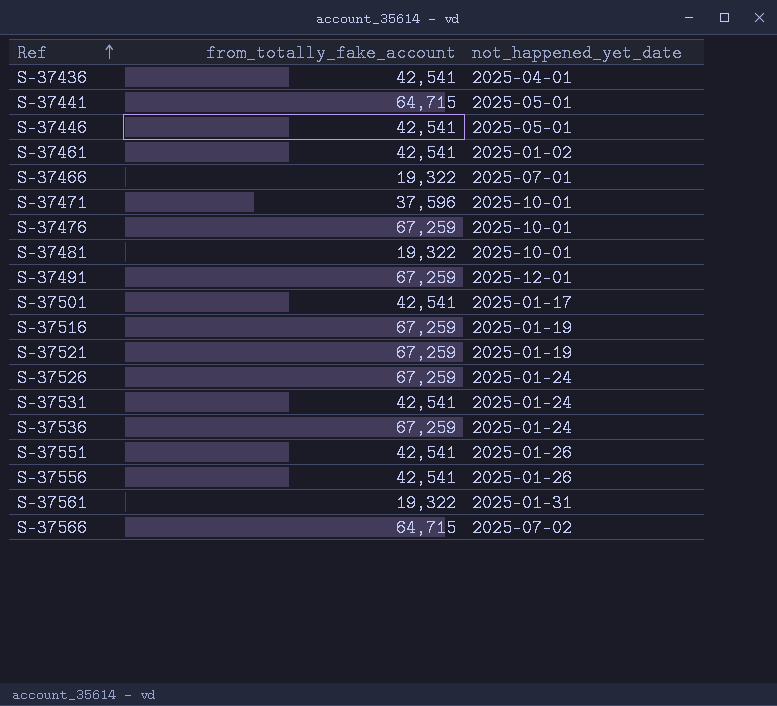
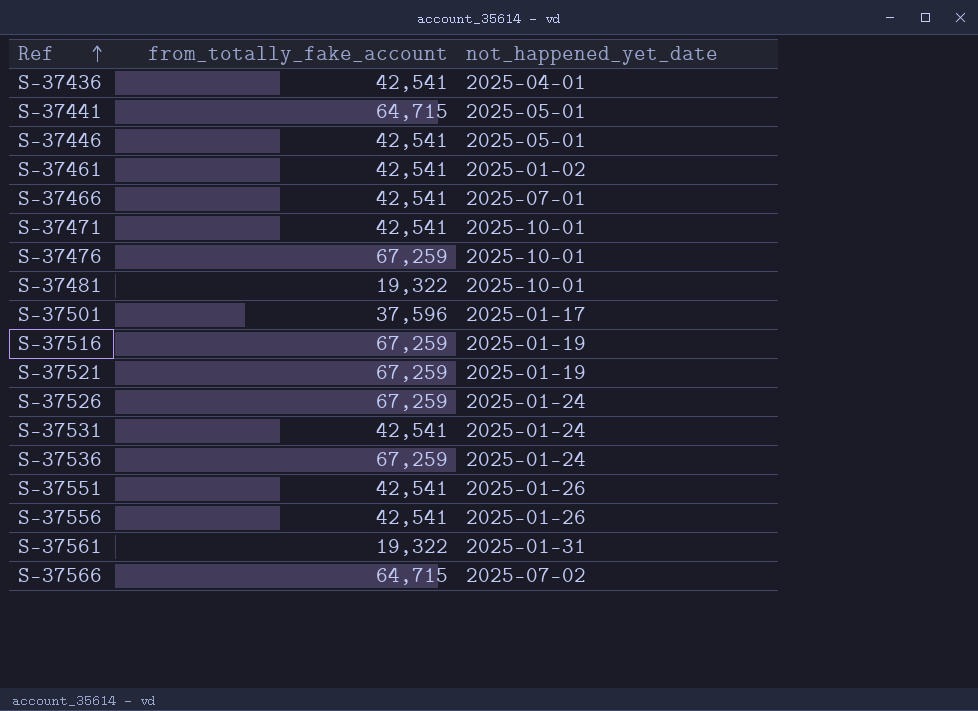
row S-37491: 67,259 | 2025-12-01 -> none
S-37466 | from_totally_fake_account: 19,322 -> 42,541
S-37471 | from_totally_fake_account: 37,596 -> 42,541
S-37501 | from_totally_fake_account: 42,541 -> 37,596

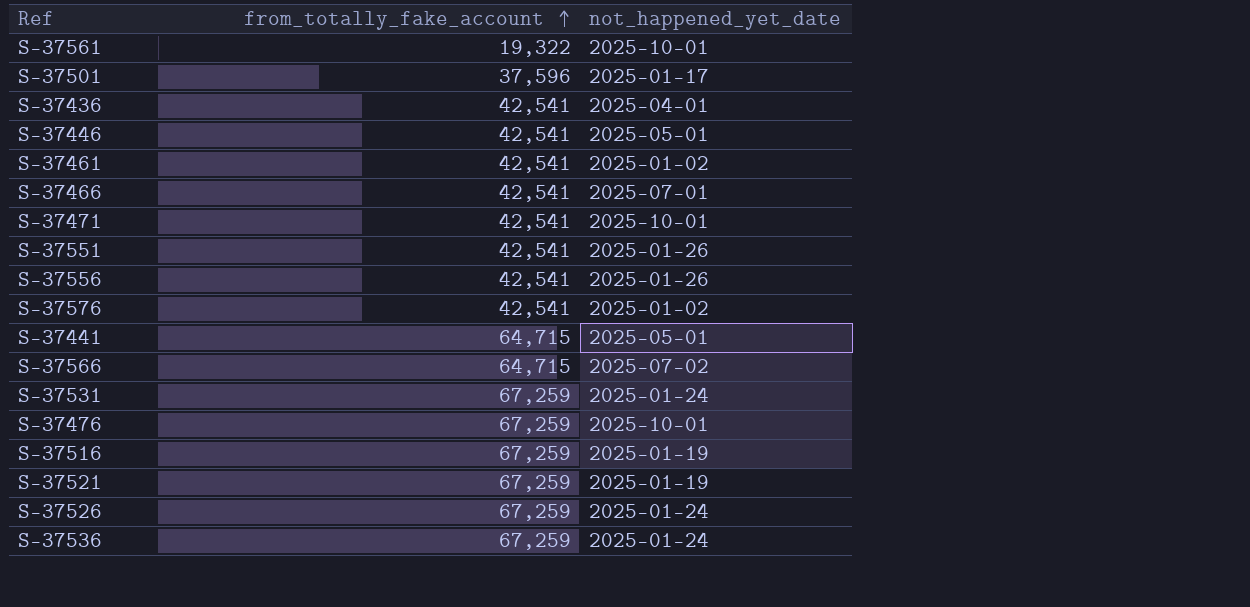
row order: Ref ascending -> from_totally_fake_account ascending
row S-37481: 19,322 | 2025-10-01 -> none
S-37561 | not_happened_yet_date: 2025-01-31 -> 2025-10-01
row S-37576: none -> 42,541 | 2025-01-02
S-37531 | from_totally_fake_account: 42,541 -> 67,259

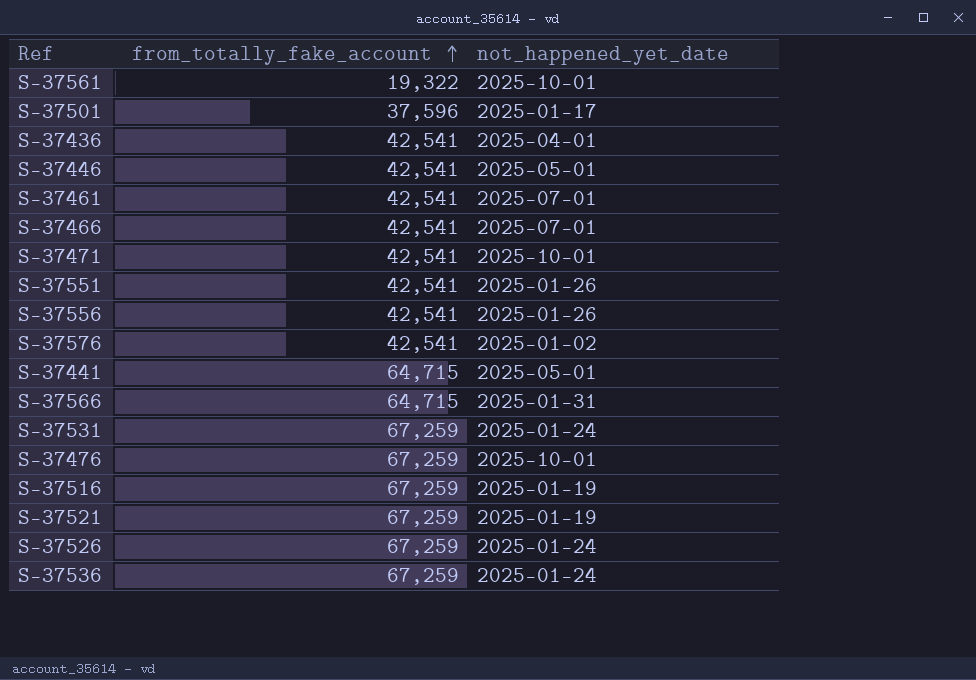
S-37461 | not_happened_yet_date: 2025-01-02 -> 2025-07-01
S-37566 | not_happened_yet_date: 2025-07-02 -> 2025-01-31

